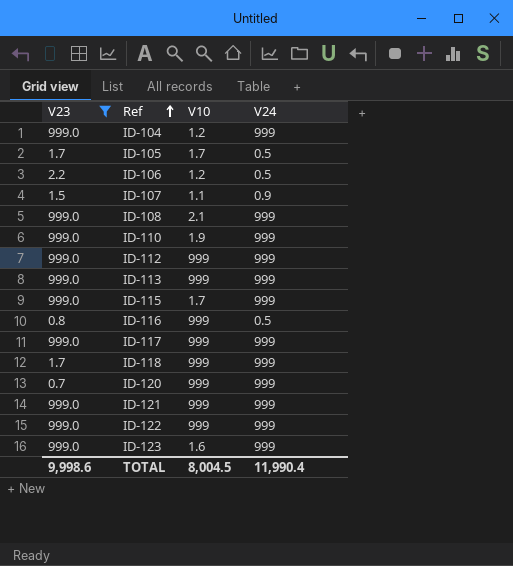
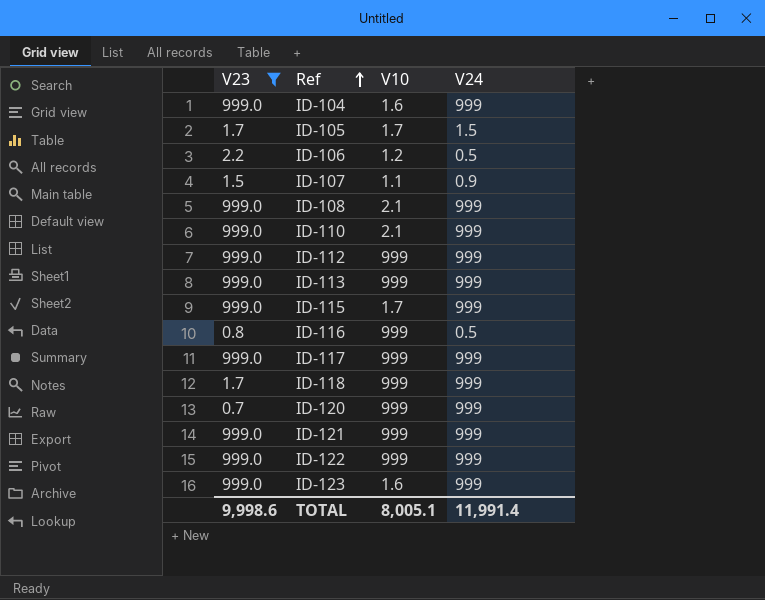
ID-104 | V10: 1.2 -> 1.6
ID-105 | V24: 0.5 -> 1.5
ID-110 | V10: 1.9 -> 2.1
TOTAL | V10: 8,004.5 -> 8,005.1
TOTAL | V24: 11,990.4 -> 11,991.4

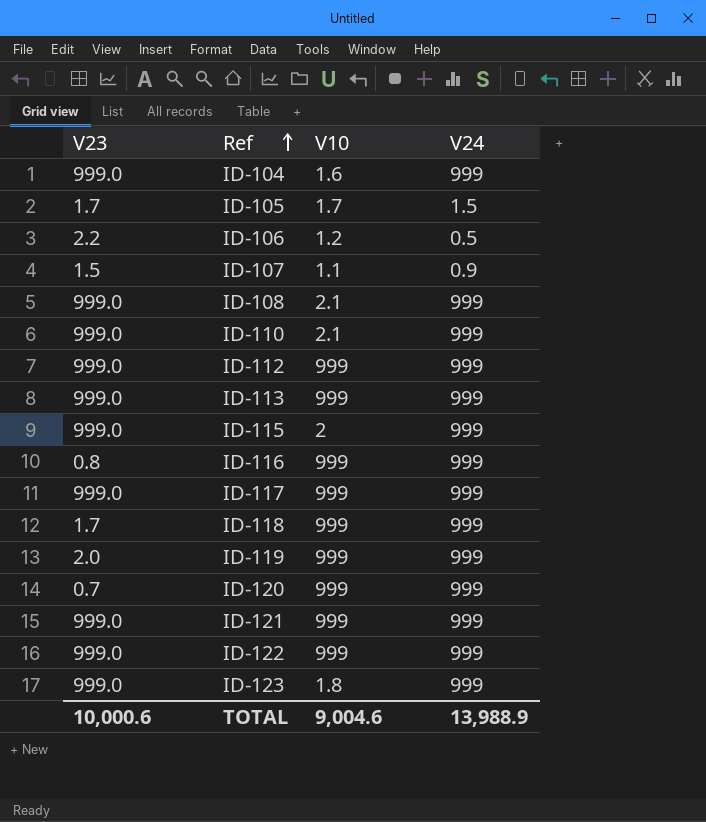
filter: V23 != 2.0 -> none
ID-115 | V10: 1.7 -> 2
ID-116 | V24: 0.5 -> 999
ID-123 | V10: 1.6 -> 1.8
TOTAL | V23: 9,998.6 -> 10,000.6
TOTAL | V10: 8,005.1 -> 9,004.6
TOTAL | V24: 11,991.4 -> 13,988.9

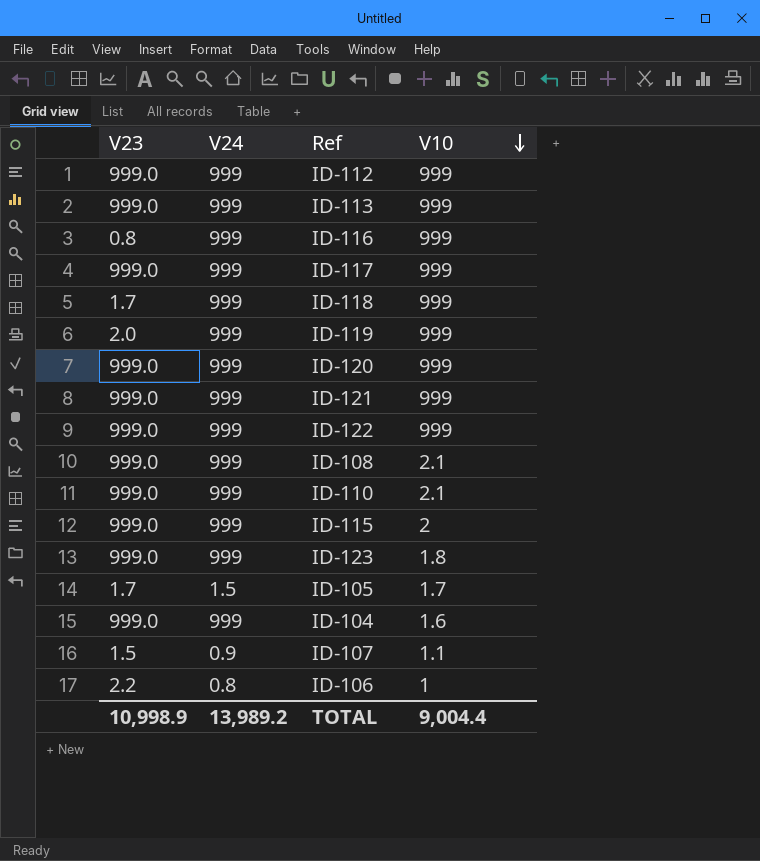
row order: Ref ascending -> V10 descending
column V24 | position: 4 -> 2
ID-120 | V23: 0.7 -> 999.0
ID-106 | V24: 0.5 -> 0.8
ID-106 | V10: 1.2 -> 1
TOTAL | V23: 10,000.6 -> 10,998.9
TOTAL | V24: 13,988.9 -> 13,989.2
TOTAL | V10: 9,004.6 -> 9,004.4

